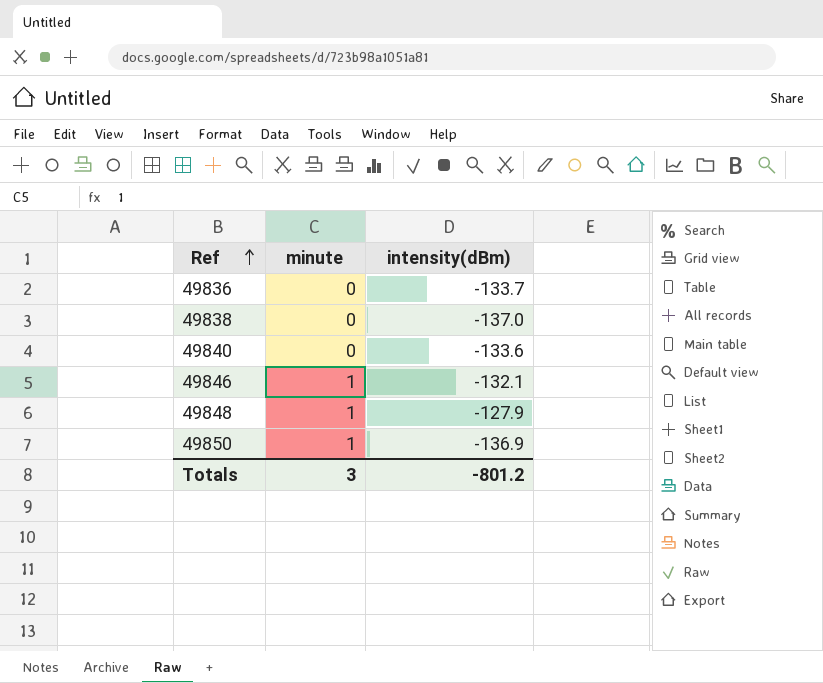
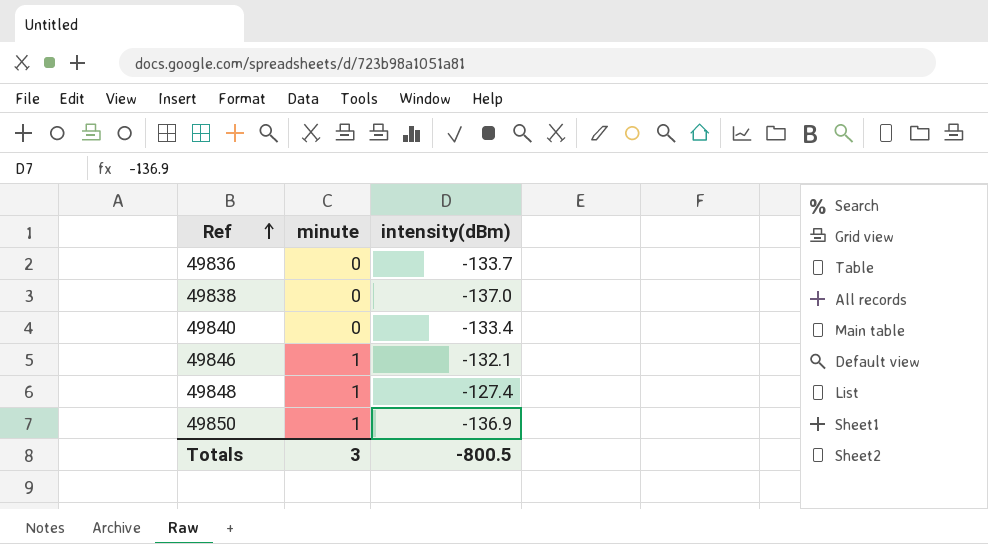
49840 | intensity(dBm): -133.6 -> -133.4
49848 | intensity(dBm): -127.9 -> -127.4
Totals | intensity(dBm): -801.2 -> -800.5

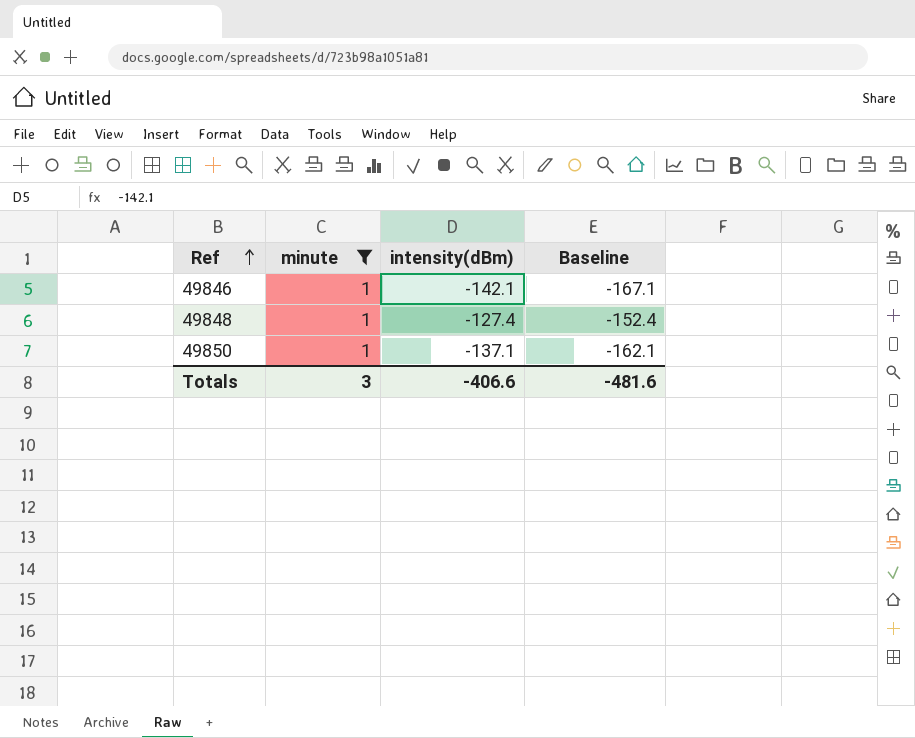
filter: none -> minute = 1
column Baseline | formula: none -> [intensity(dBm)] - 25
49846 | intensity(dBm): -132.1 -> -142.1
49850 | intensity(dBm): -136.9 -> -137.1
Totals | intensity(dBm): -800.5 -> -406.6

